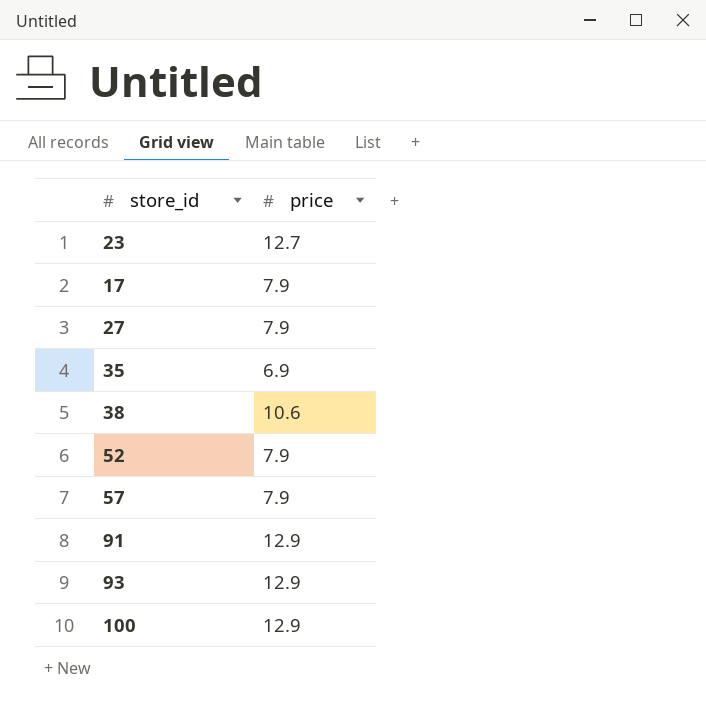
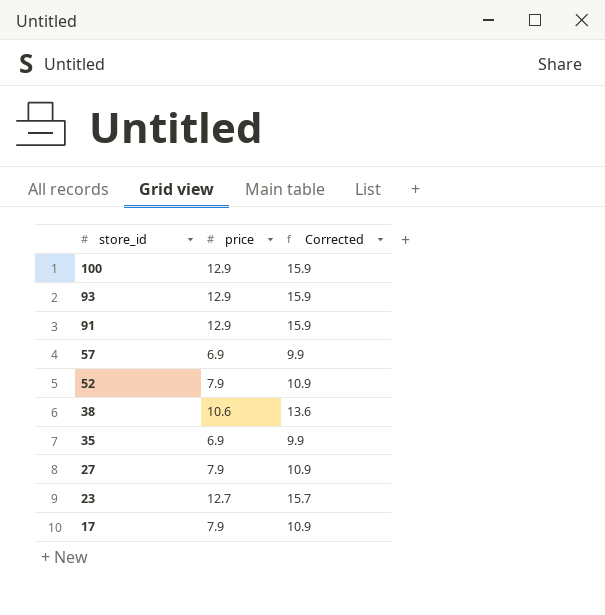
row order: none -> store_id descending
column Corrected | formula: none -> [price] + 3
57 | price: 7.9 -> 6.9

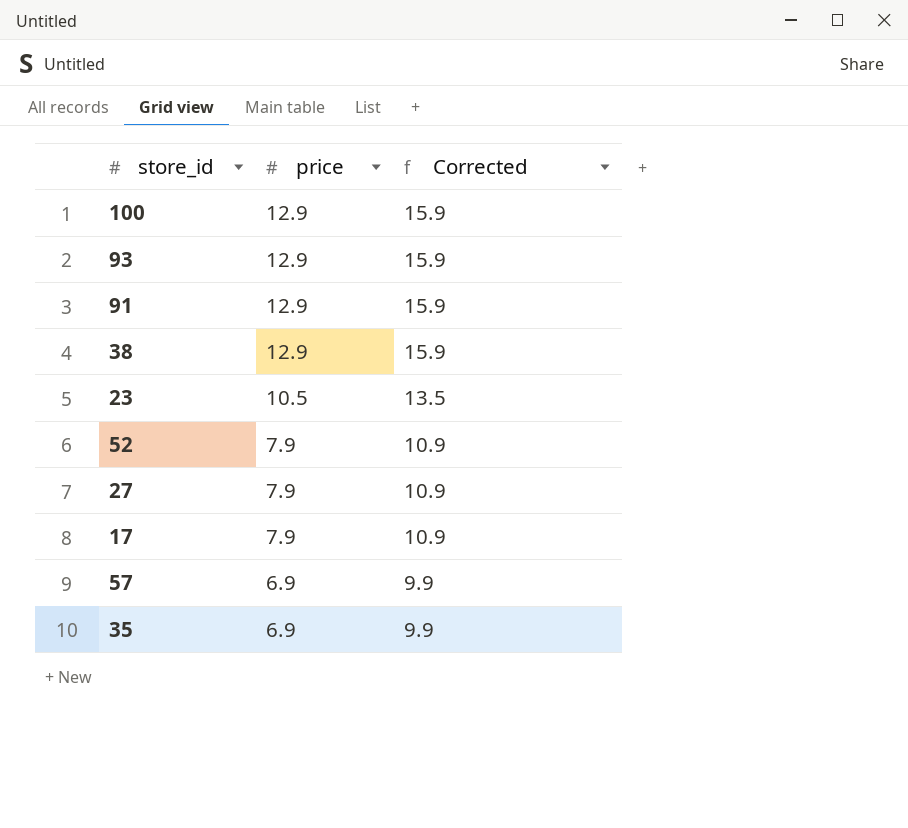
row order: store_id descending -> price descending
38 | price: 10.6 -> 12.9
38 | Corrected: 13.6 -> 15.9
23 | price: 12.7 -> 10.5
23 | Corrected: 15.7 -> 13.5

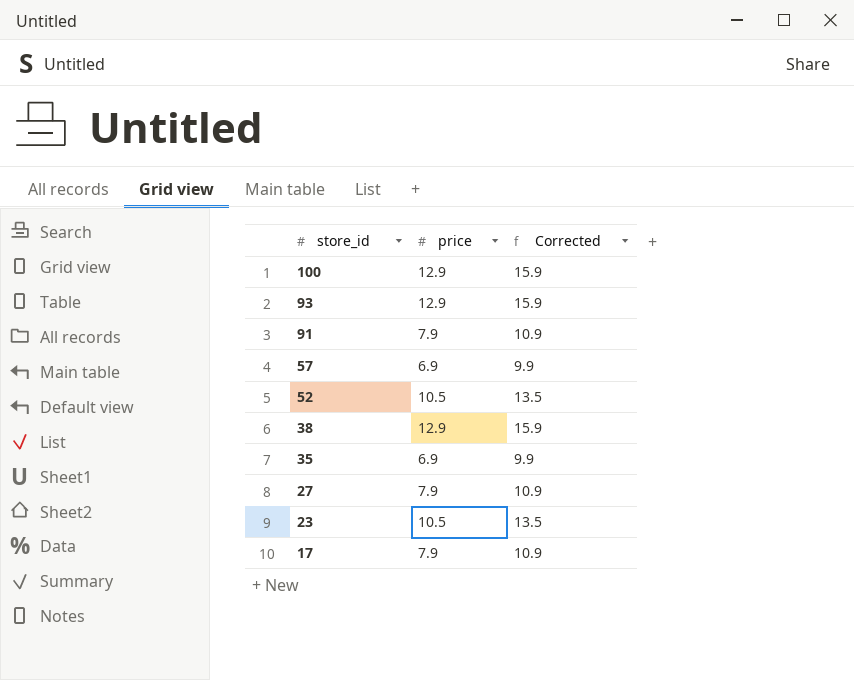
row order: price descending -> store_id descending
91 | price: 12.9 -> 7.9
91 | Corrected: 15.9 -> 10.9
52 | price: 7.9 -> 10.5
52 | Corrected: 10.9 -> 13.5

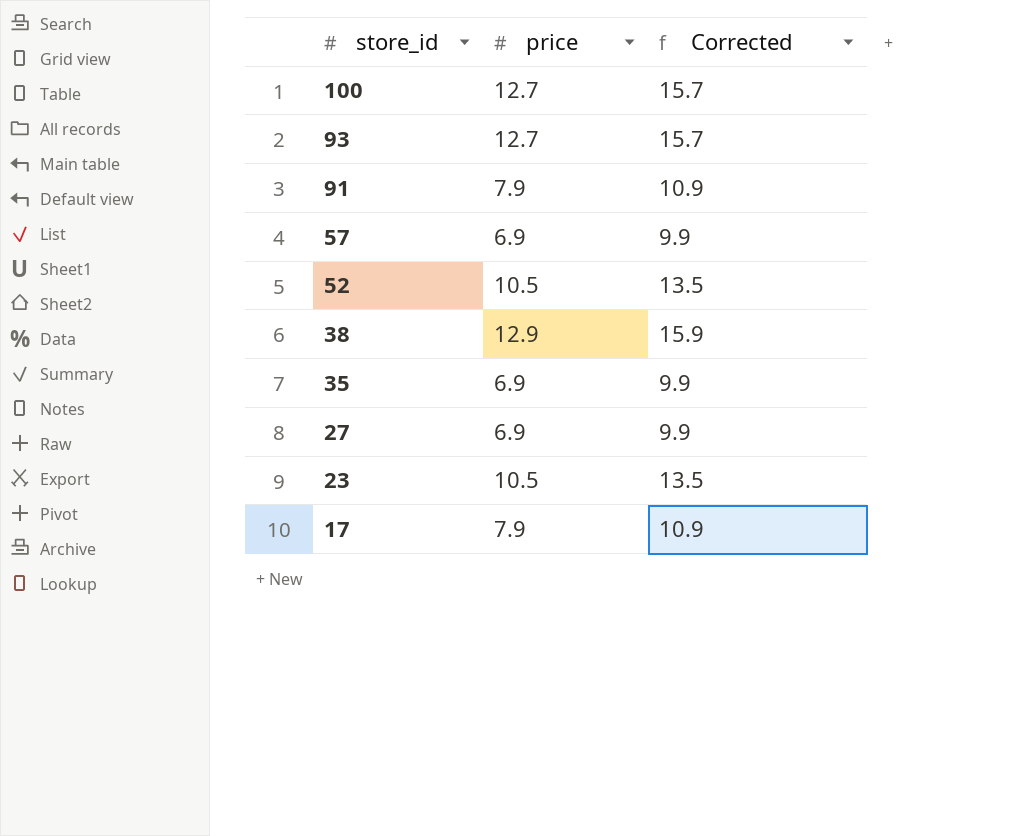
100 | price: 12.9 -> 12.7
100 | Corrected: 15.9 -> 15.7
93 | price: 12.9 -> 12.7
93 | Corrected: 15.9 -> 15.7
27 | price: 7.9 -> 6.9
27 | Corrected: 10.9 -> 9.9

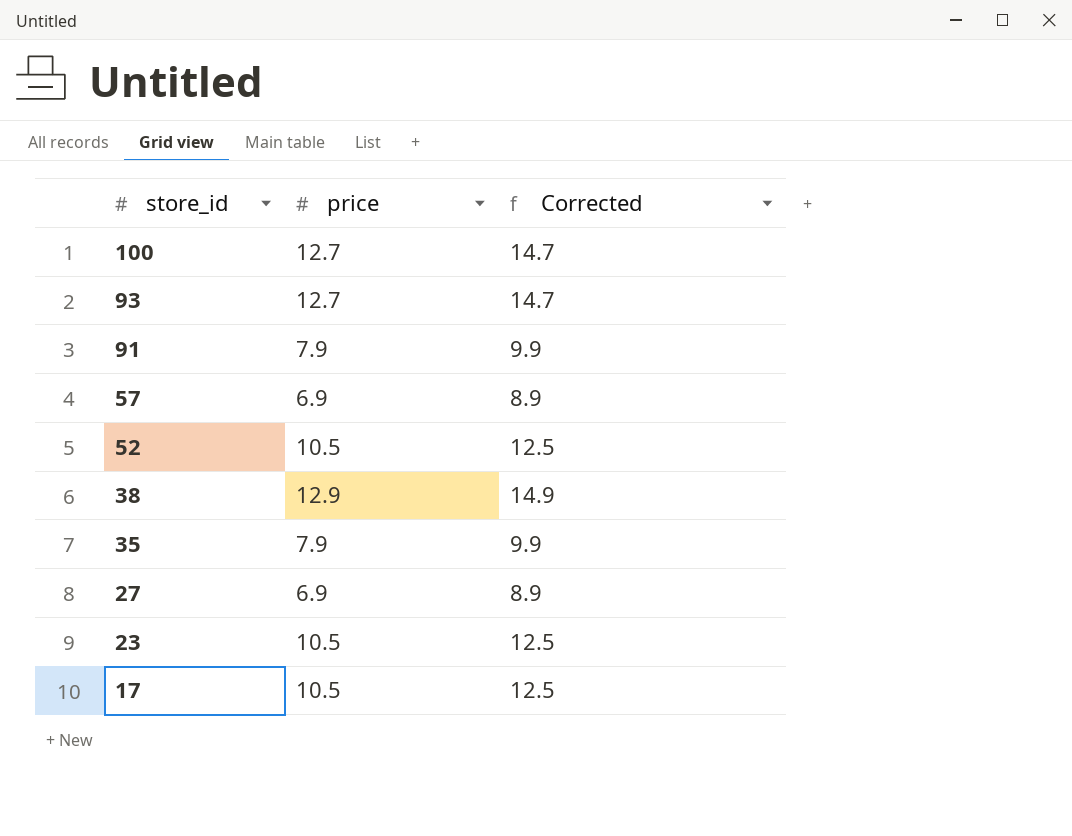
column Corrected | formula: [price] + 3 -> [price] + 2
35 | price: 6.9 -> 7.9
17 | price: 7.9 -> 10.5

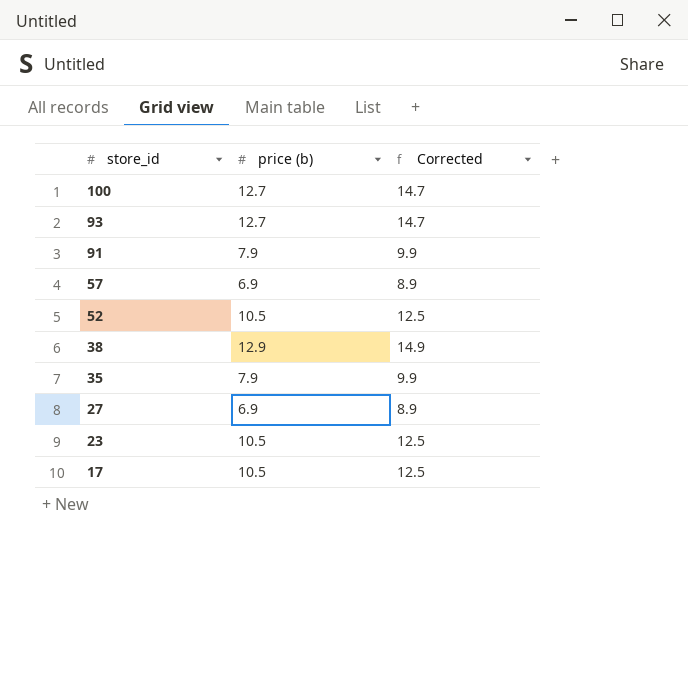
column name: price -> price (b)

